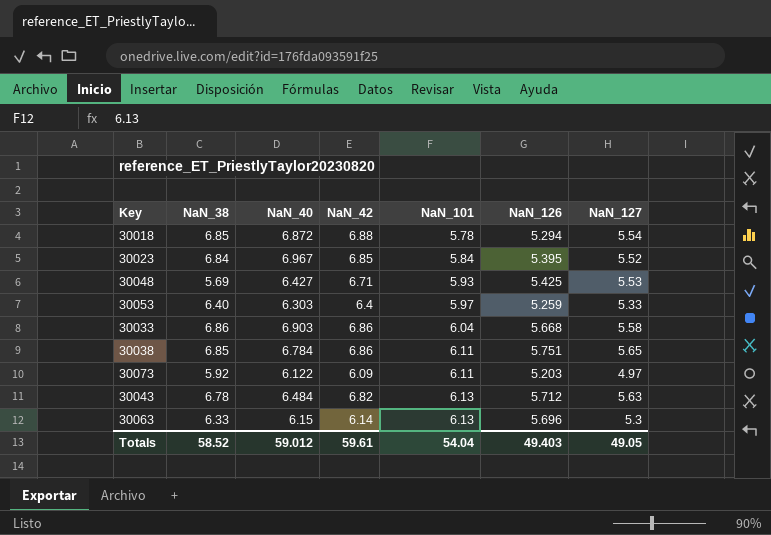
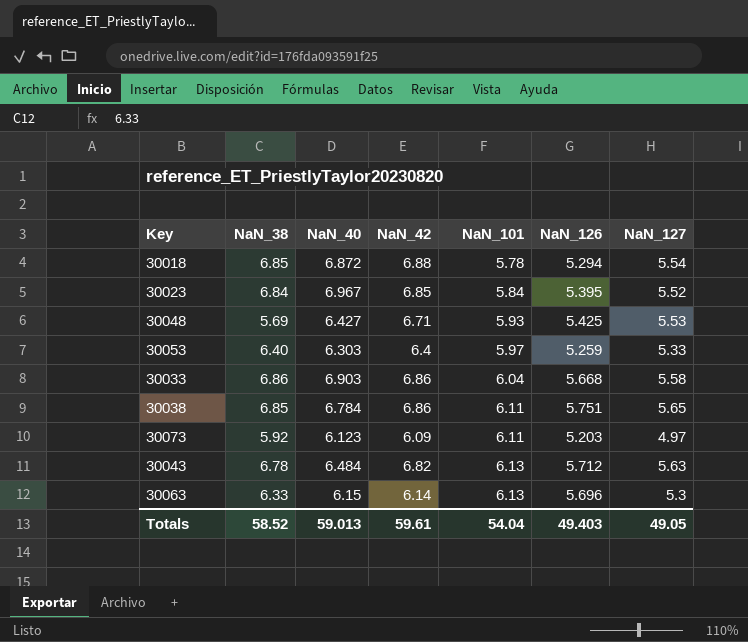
30073 | NaN_40: 6.122 -> 6.123
Totals | NaN_40: 59.012 -> 59.013

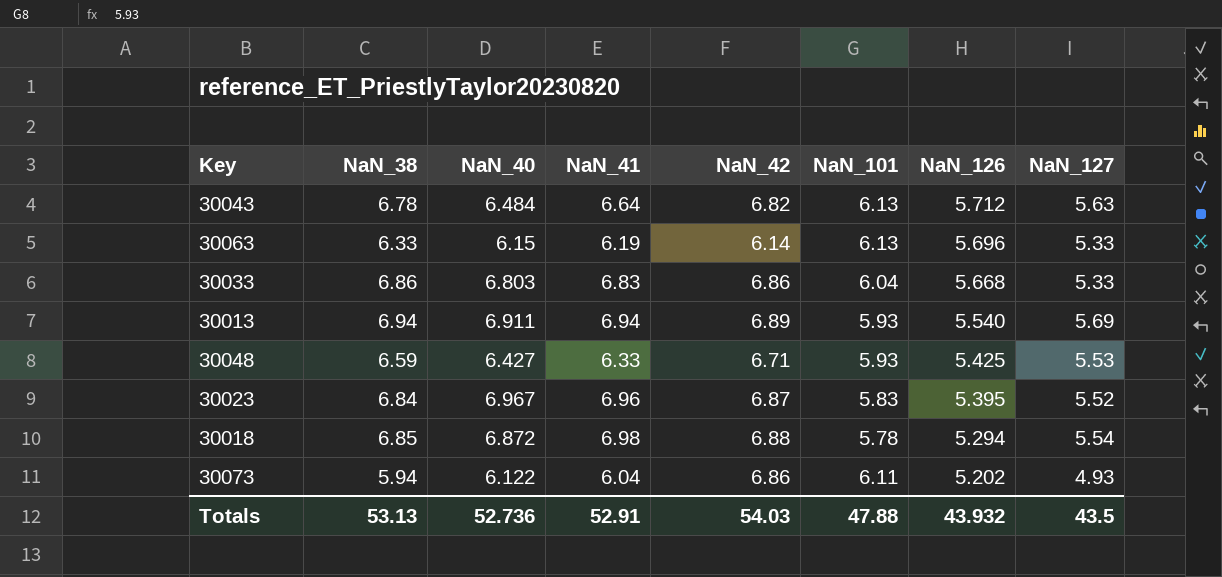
row order: NaN_101 ascending -> NaN_126 descending
column NaN_41 | position: none -> 4
row 30053: 6.40 | 6.303 | 6.4 | 5.97 | 5.259 | 5.33 -> none
row 30038: 6.85 | 6.784 | 6.86 | 6.11 | 5.751 | 5.65 -> none
30063 | NaN_127: 5.3 -> 5.33
30033 | NaN_40: 6.903 -> 6.803
30033 | NaN_127: 5.58 -> 5.33
row 30013: none -> 6.94 | 6.911 | 6.94 | 6.89 | 5.93 | 5.540 | 5.69
30048 | NaN_38: 5.69 -> 6.59
30023 | NaN_42: 6.85 -> 6.87
30023 | NaN_101: 5.84 -> 5.83
30073 | NaN_38: 5.92 -> 5.94
30073 | NaN_40: 6.123 -> 6.122
30073 | NaN_42: 6.09 -> 6.86
30073 | NaN_126: 5.203 -> 5.202
30073 | NaN_127: 4.97 -> 4.93
Totals | NaN_38: 58.52 -> 53.13
Totals | NaN_40: 59.013 -> 52.736
Totals | NaN_42: 59.61 -> 54.03
Totals | NaN_101: 54.04 -> 47.88
Totals | NaN_126: 49.403 -> 43.932
Totals | NaN_127: 49.05 -> 43.5

